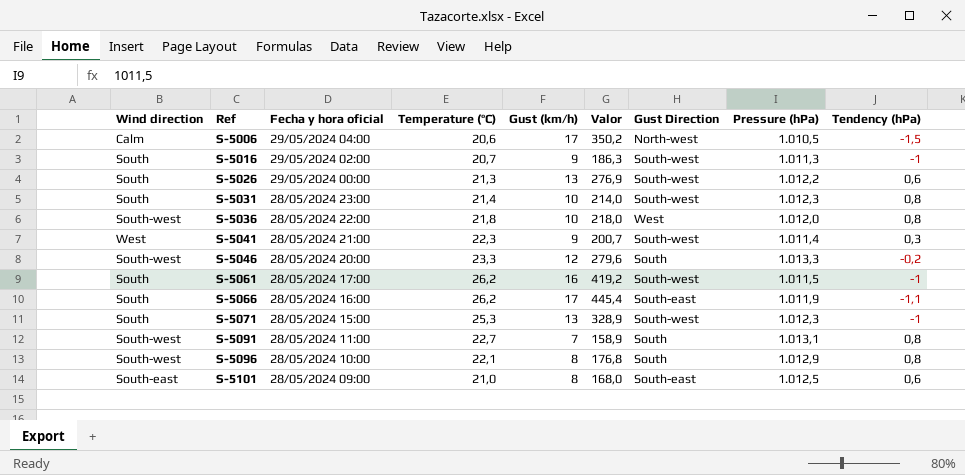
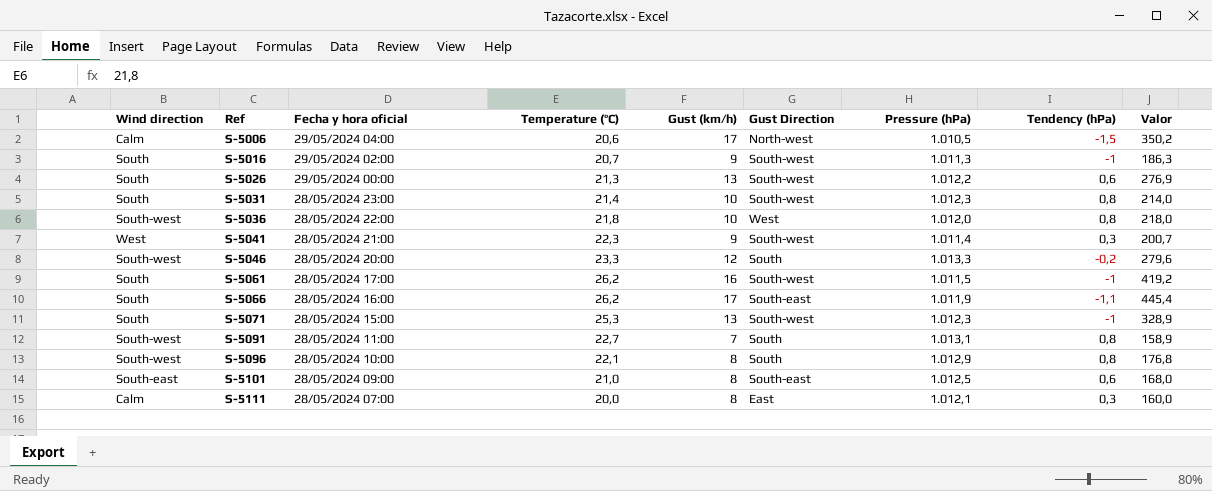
column Valor | position: 6 -> 9
row S-5111: none -> Calm | 28/05/2024 07:00 | 20,0 | 8 | East | 1.012,1 | 0,3 | 160,0

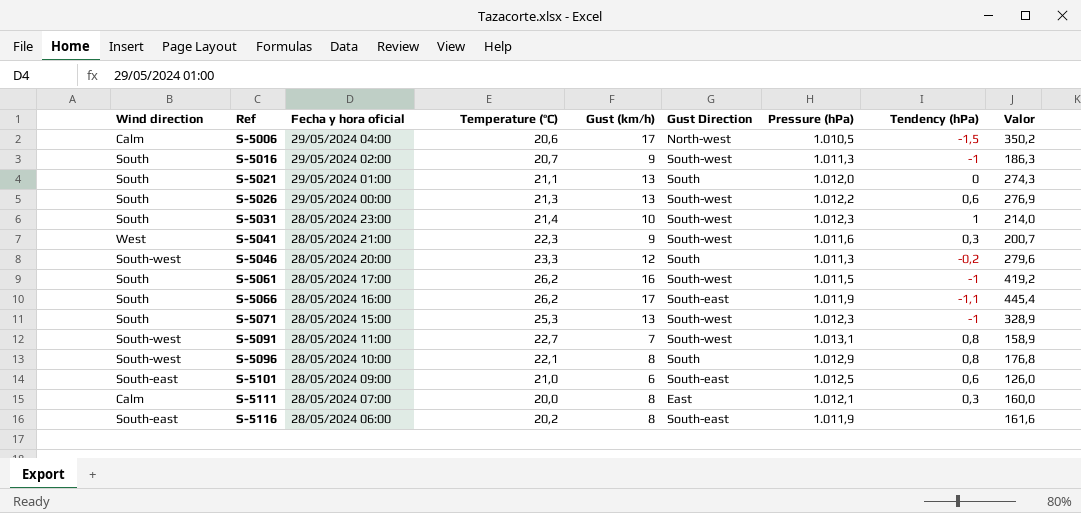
row S-5036: South-west | 28/05/2024 22:00 | 21,8 | 10 | West | 1.012,0 | 0,8 | 218,0 -> none
row S-5021: none -> South | 29/05/2024 01:00 | 21,1 | 13 | South | 1.012,0 | 0 | 274,3
S-5031 | Tendency (hPa): 0,8 -> 1
S-5041 | Pressure (hPa): 1.011,4 -> 1.011,6
S-5046 | Pressure (hPa): 1.013,3 -> 1.011,3
S-5091 | Gust Direction: South -> South-west
S-5101 | Gust (km/h): 8 -> 6
S-5101 | Valor: 168,0 -> 126,0
row S-5116: none -> South-east | 28/05/2024 06:00 | 20,2 | 8 | South-east | 1.011,9 | none | 161,6

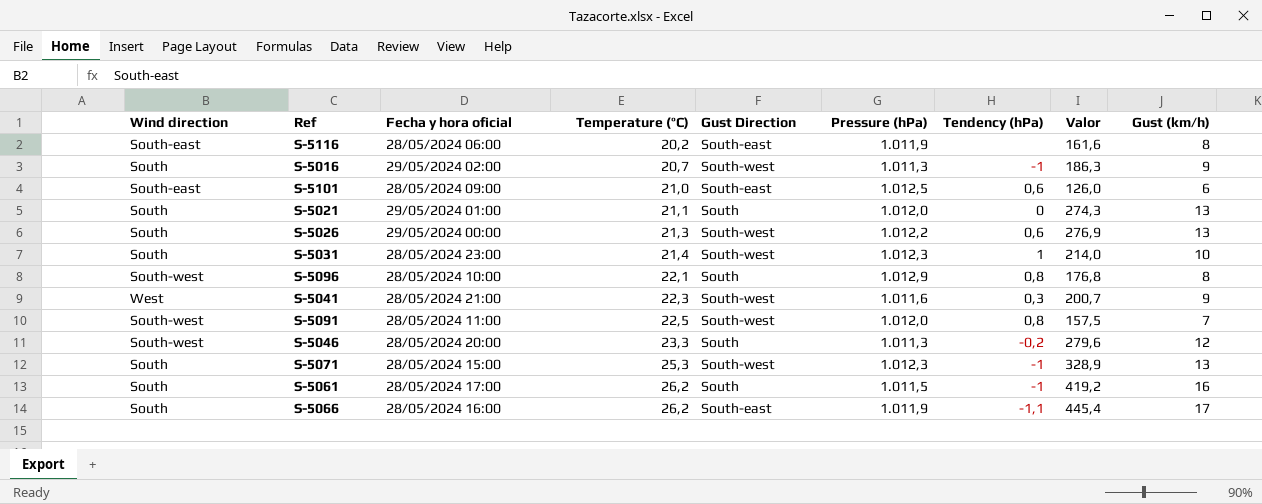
row order: Ref ascending -> Temperature (ºC) ascending
column Gust (km/h) | position: 5 -> 9
row S-5006: Calm | 29/05/2024 04:00 | 20,6 | 17 | North-west | 1.010,5 | -1,5 | 350,2 -> none
row S-5111: Calm | 28/05/2024 07:00 | 20,0 | 8 | East | 1.012,1 | 0,3 | 160,0 -> none
S-5091 | Temperature (ºC): 22,7 -> 22,5
S-5091 | Pressure (hPa): 1.013,1 -> 1.012,0
S-5091 | Valor: 158,9 -> 157,5
S-5061 | Gust Direction: South-west -> South

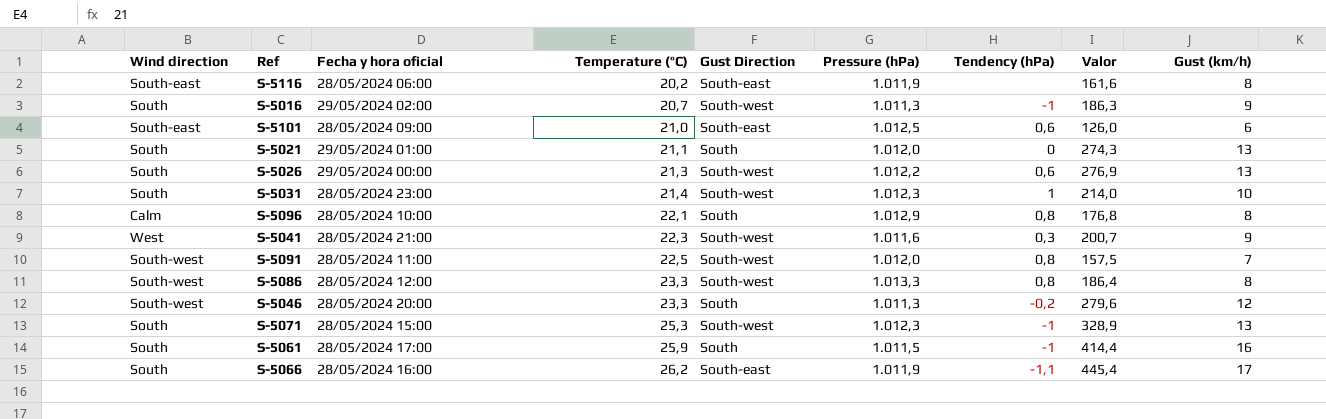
S-5096 | Wind direction: South-west -> Calm
row S-5086: none -> South-west | 28/05/2024 12:00 | 23,3 | South-west | 1.013,3 | 0,8 | 186,4 | 8
S-5061 | Temperature (ºC): 26,2 -> 25,9
S-5061 | Valor: 419,2 -> 414,4

